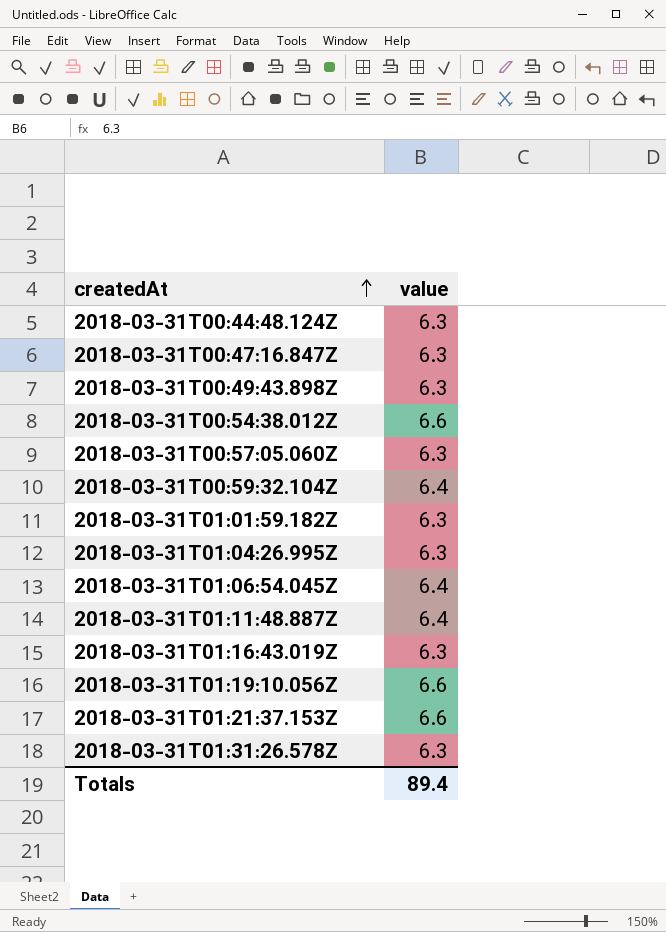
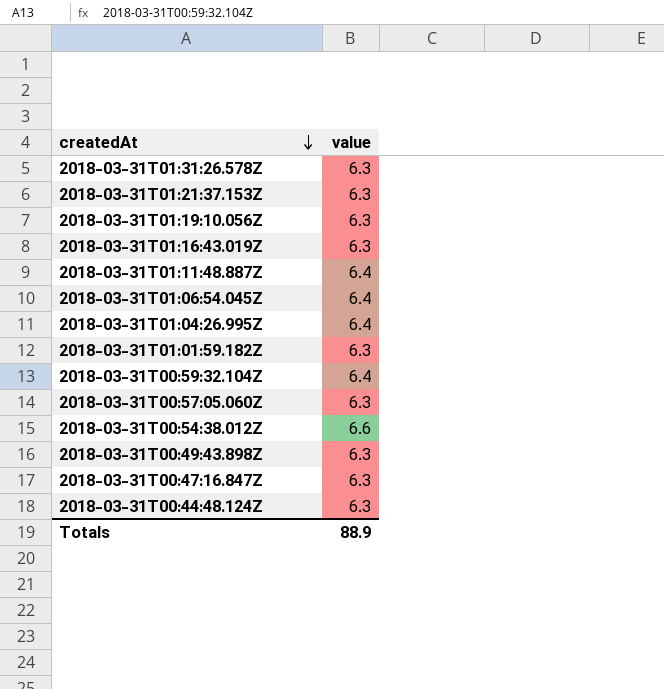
row order: createdAt ascending -> createdAt descending
2018-03-31T01:21:37.153Z | value: 6.6 -> 6.3
2018-03-31T01:19:10.056Z | value: 6.6 -> 6.3
2018-03-31T01:04:26.995Z | value: 6.3 -> 6.4
Totals | value: 89.4 -> 88.9

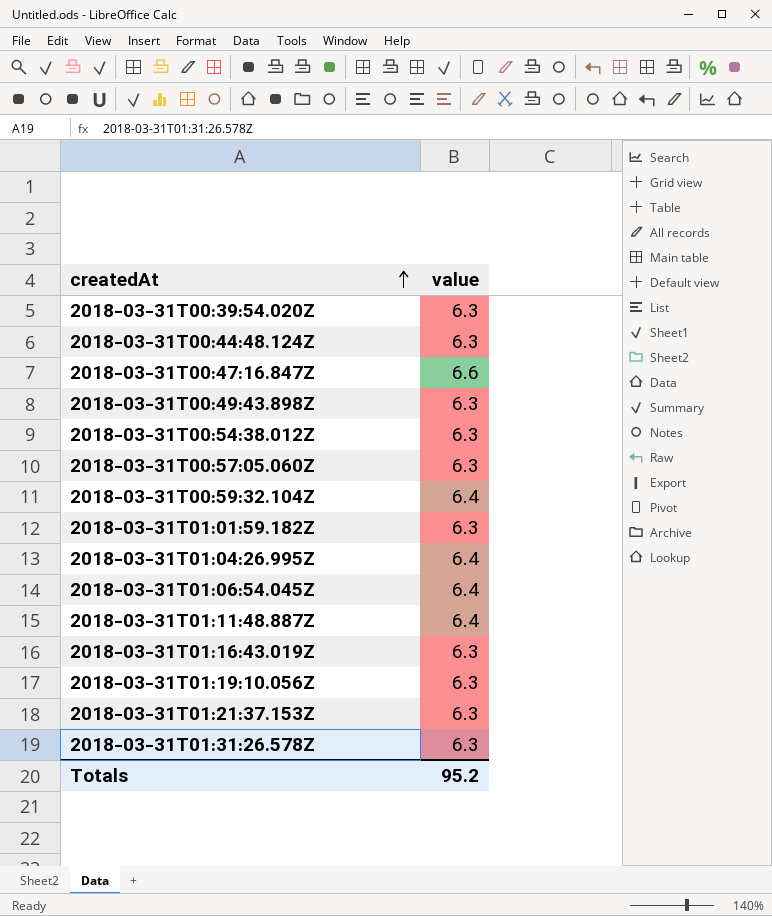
row order: createdAt descending -> createdAt ascending
row 2018-03-31T00:39:54.020Z: none -> 6.3
2018-03-31T00:47:16.847Z | value: 6.3 -> 6.6
2018-03-31T00:54:38.012Z | value: 6.6 -> 6.3
Totals | value: 88.9 -> 95.2

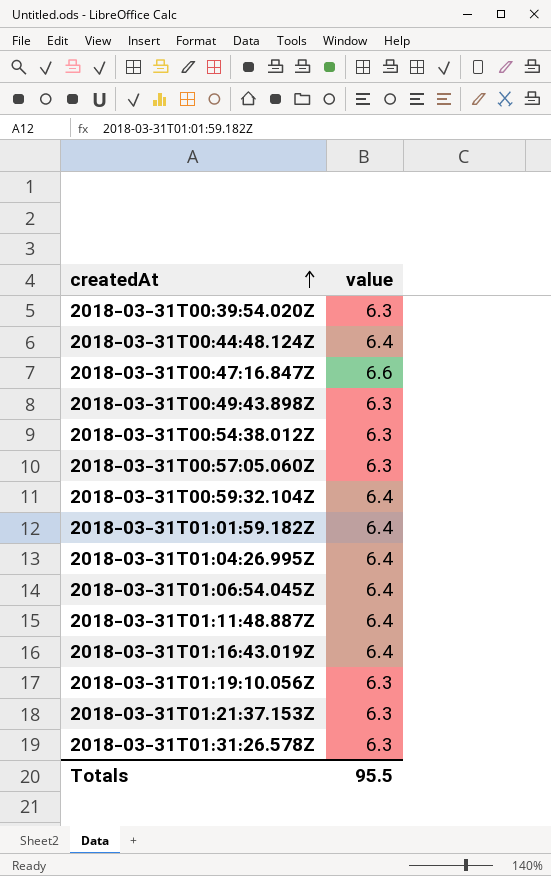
2018-03-31T00:44:48.124Z | value: 6.3 -> 6.4
2018-03-31T01:01:59.182Z | value: 6.3 -> 6.4
2018-03-31T01:16:43.019Z | value: 6.3 -> 6.4
Totals | value: 95.2 -> 95.5

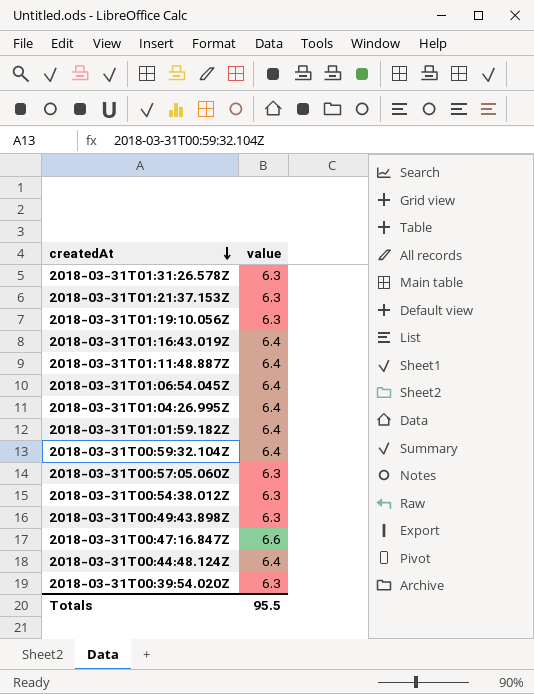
row order: createdAt ascending -> createdAt descending

